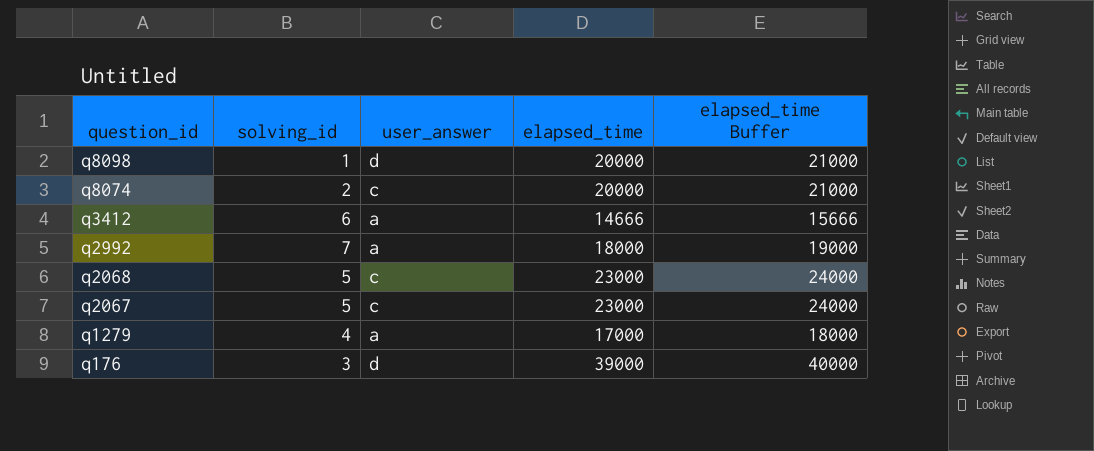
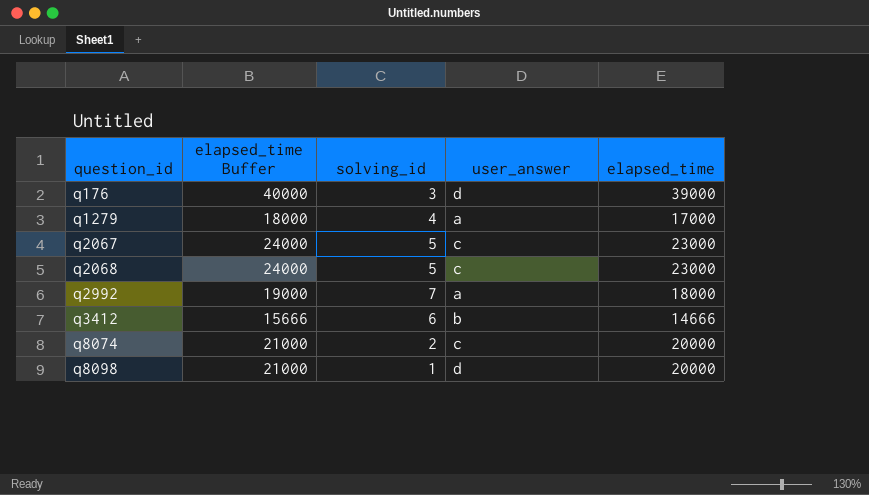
row order: question_id descending -> question_id ascending
column elapsed_time Buffer | position: 5 -> 2
q3412 | user_answer: a -> b

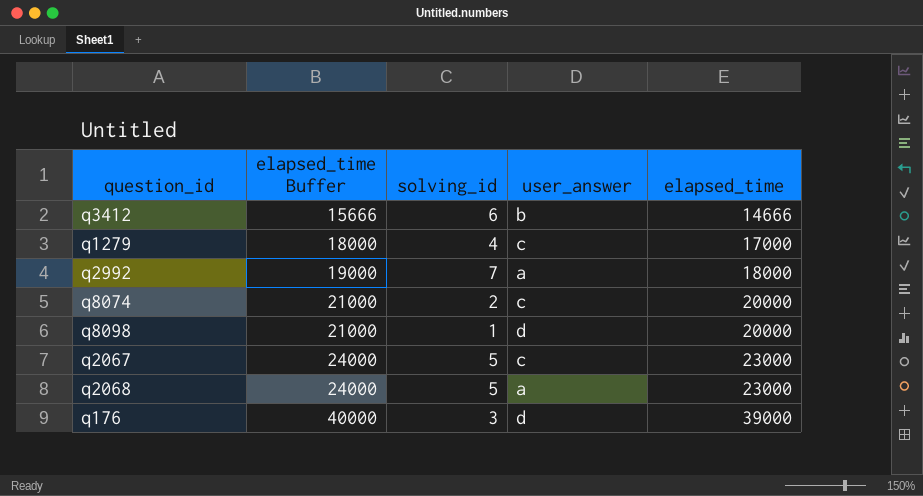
row order: question_id ascending -> elapsed_time Buffer ascending
q1279 | user_answer: a -> c
q2068 | user_answer: c -> a

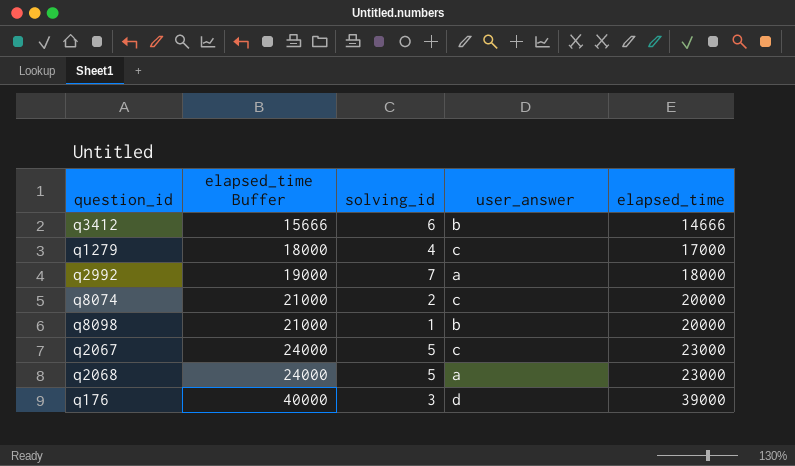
q8098 | user_answer: d -> b

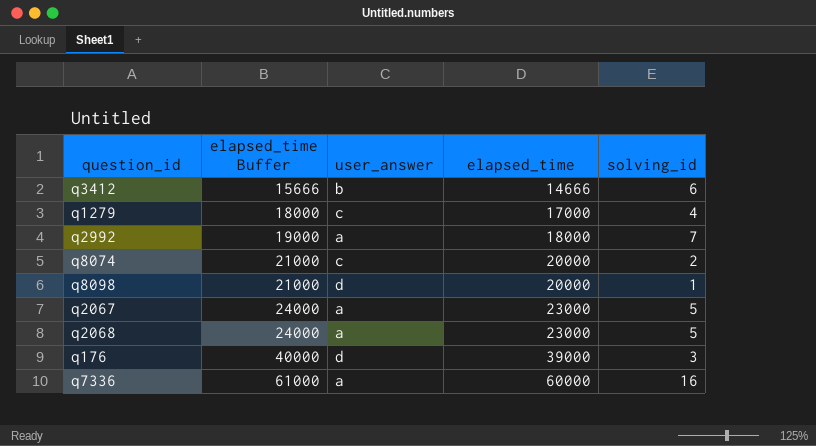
column solving_id | position: 3 -> 5
q8098 | user_answer: b -> d
q2067 | user_answer: c -> a
row q7336: none -> 61000 | a | 60000 | 16

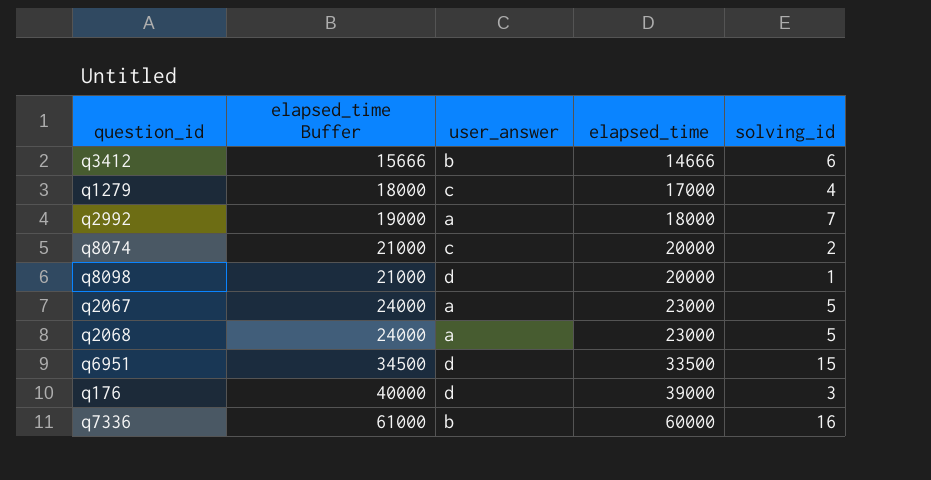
row q6951: none -> 34500 | d | 33500 | 15
q7336 | user_answer: a -> b

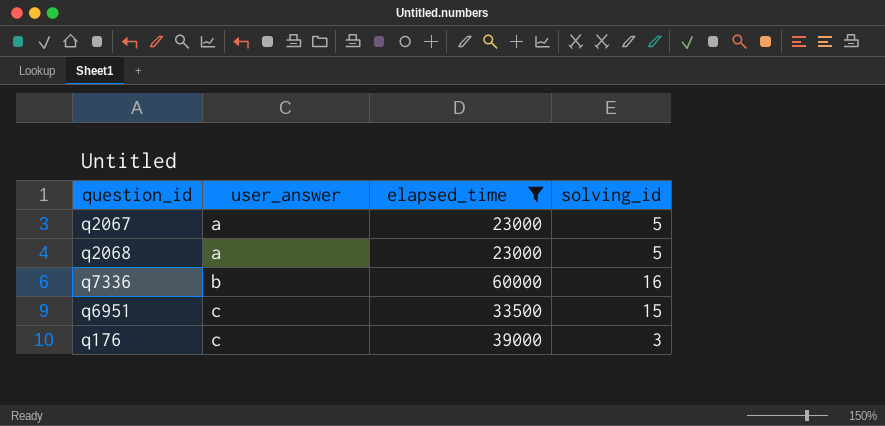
filter: none -> elapsed_time >= 23000
row order: elapsed_time Buffer ascending -> user_answer ascending
column elapsed_time Buffer | formula: [elapsed_time] + 1000 -> none
q6951 | user_answer: d -> c
q176 | user_answer: d -> c

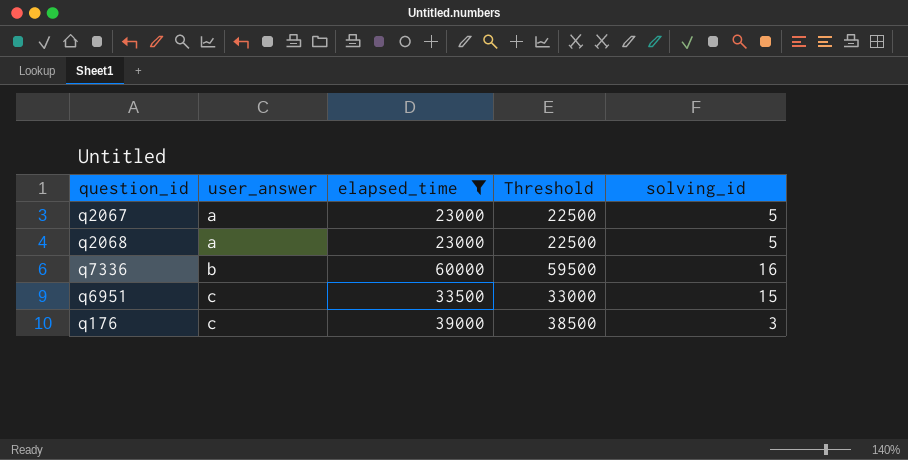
column Threshold | formula: none -> [elapsed_time] - 500

